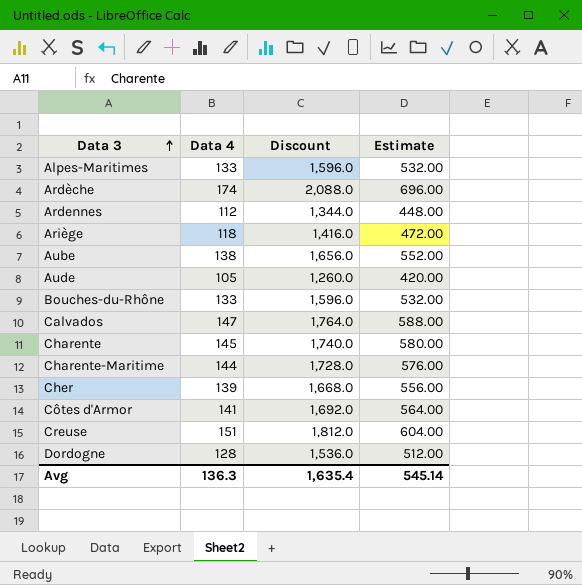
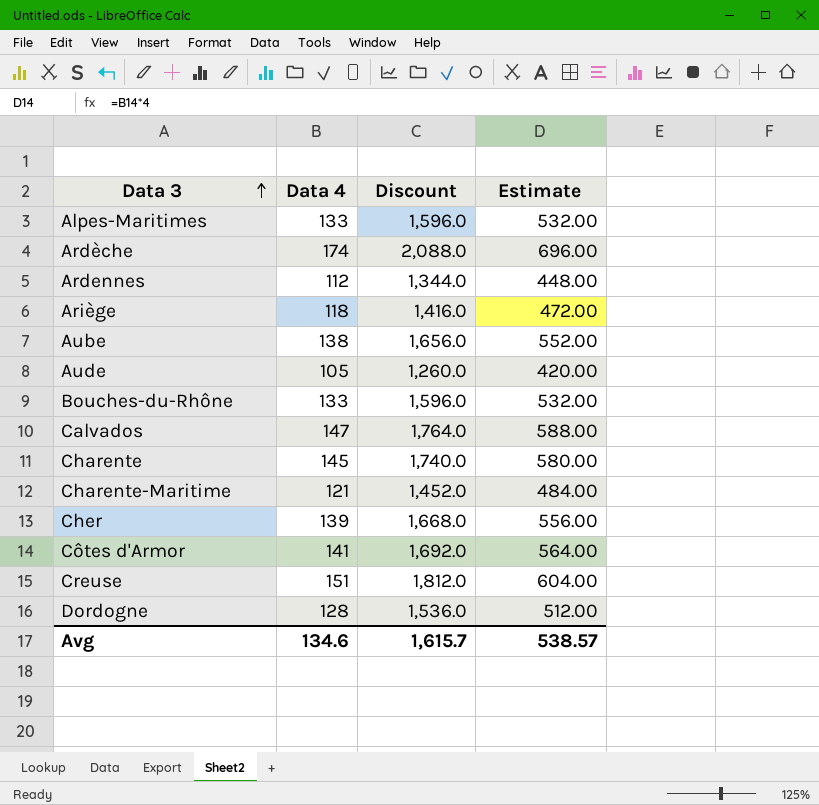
Charente-Maritime | Data 4: 144 -> 121
Charente-Maritime | Discount: 1,728.0 -> 1,452.0
Charente-Maritime | Estimate: 576.00 -> 484.00
Avg | Data 4: 136.3 -> 134.6
Avg | Discount: 1,635.4 -> 1,615.7
Avg | Estimate: 545.14 -> 538.57

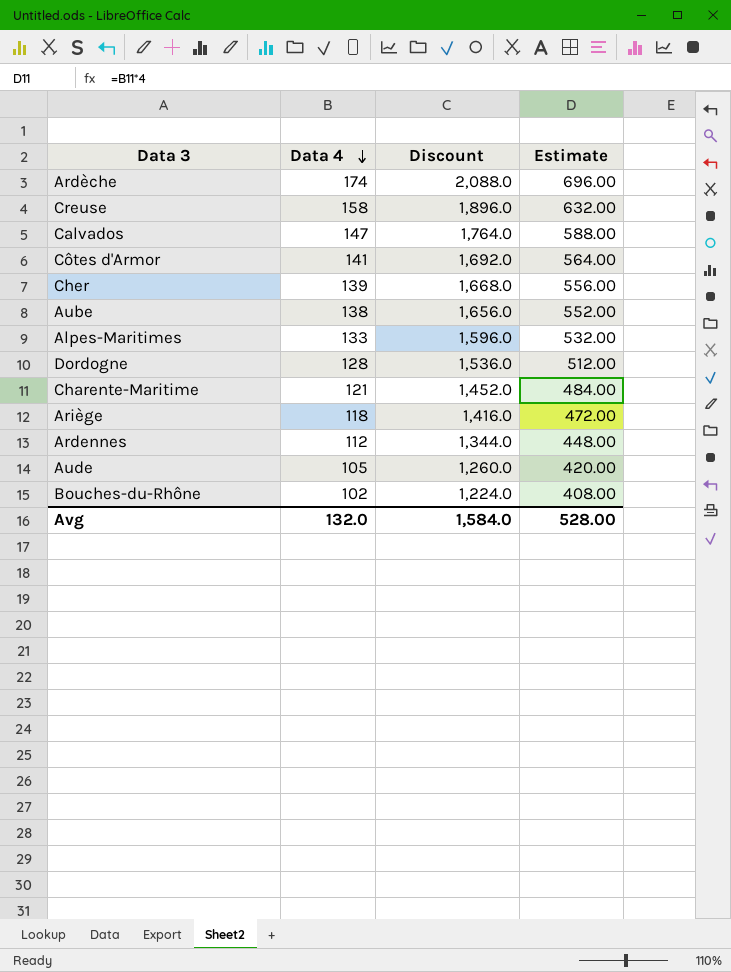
row order: Data 3 ascending -> Data 4 descending
row Charente: 145 | 1,740.0 | 580.00 -> none
Creuse | Data 4: 151 -> 158
Creuse | Discount: 1,812.0 -> 1,896.0
Creuse | Estimate: 604.00 -> 632.00
Bouches-du-Rhône | Data 4: 133 -> 102
Bouches-du-Rhône | Discount: 1,596.0 -> 1,224.0
Bouches-du-Rhône | Estimate: 532.00 -> 408.00
Avg | Data 4: 134.6 -> 132.0
Avg | Discount: 1,615.7 -> 1,584.0
Avg | Estimate: 538.57 -> 528.00

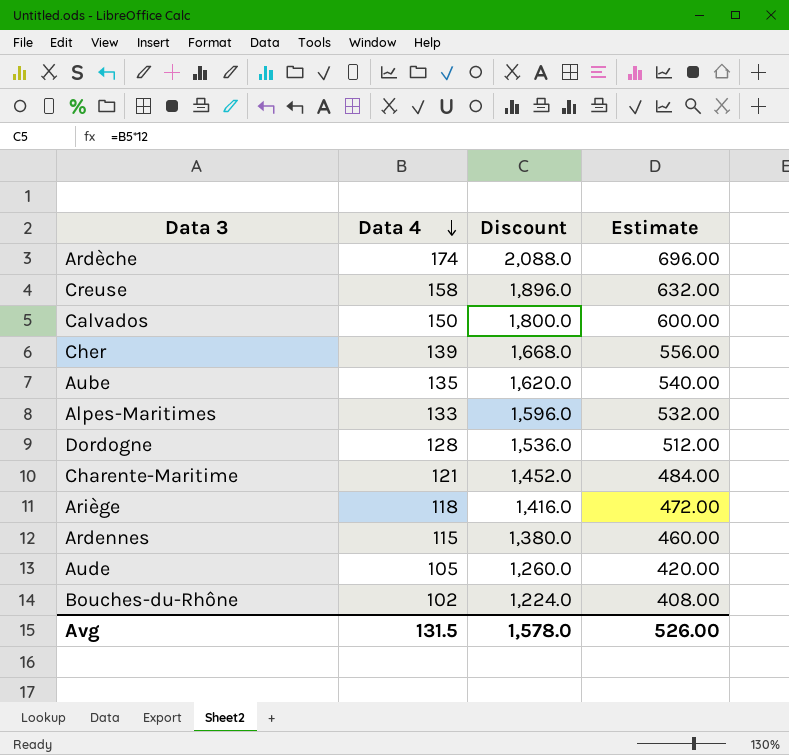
row Côtes d'Armor: 141 | 1,692.0 | 564.00 -> none
Calvados | Data 4: 147 -> 150
Calvados | Discount: 1,764.0 -> 1,800.0
Calvados | Estimate: 588.00 -> 600.00
Aube | Data 4: 138 -> 135
Aube | Discount: 1,656.0 -> 1,620.0
Aube | Estimate: 552.00 -> 540.00
Ardennes | Data 4: 112 -> 115
Ardennes | Discount: 1,344.0 -> 1,380.0
Ardennes | Estimate: 448.00 -> 460.00
Avg | Data 4: 132.0 -> 131.5
Avg | Discount: 1,584.0 -> 1,578.0
Avg | Estimate: 528.00 -> 526.00

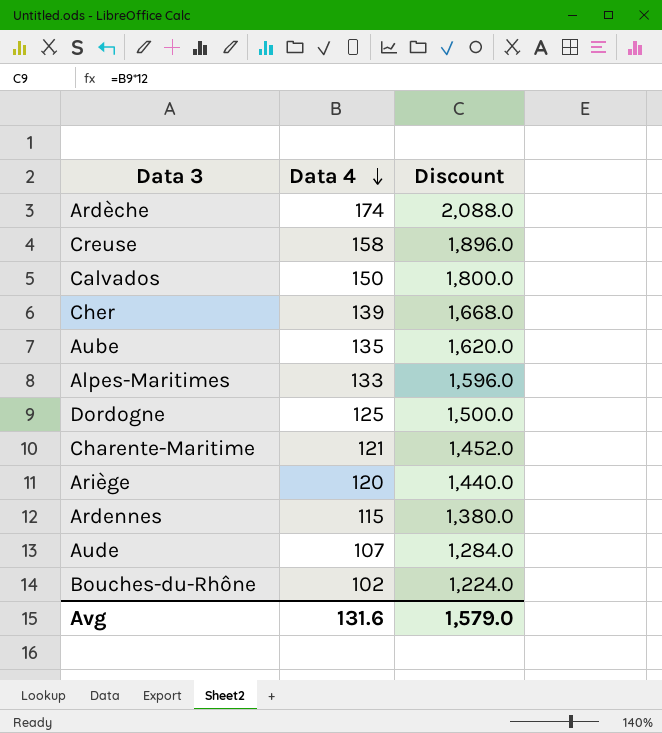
column Estimate | formula: [Data 4] * 4 -> none
Dordogne | Data 4: 128 -> 125
Dordogne | Discount: 1,536.0 -> 1,500.0
Ariège | Data 4: 118 -> 120
Ariège | Discount: 1,416.0 -> 1,440.0
Aude | Data 4: 105 -> 107
Aude | Discount: 1,260.0 -> 1,284.0
Avg | Data 4: 131.5 -> 131.6
Avg | Discount: 1,578.0 -> 1,579.0

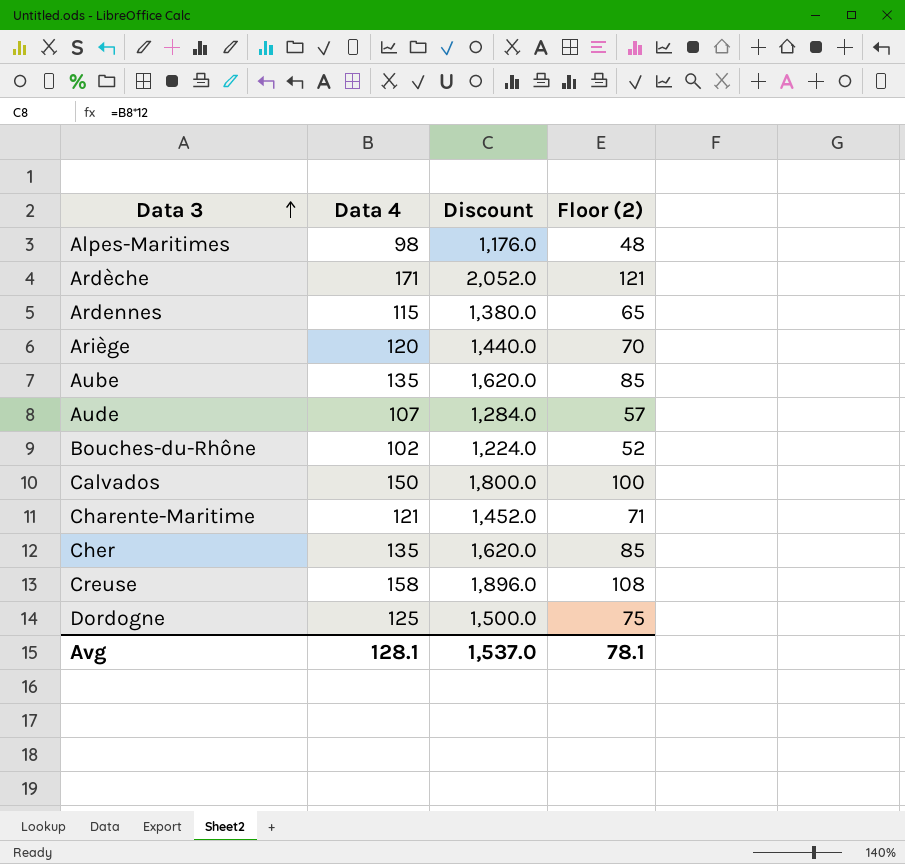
row order: Data 4 descending -> Data 3 ascending
column Floor (2) | formula: none -> [Data 4] - 50
Alpes-Maritimes | Data 4: 133 -> 98
Alpes-Maritimes | Discount: 1,596.0 -> 1,176.0
Ardèche | Data 4: 174 -> 171
Ardèche | Discount: 2,088.0 -> 2,052.0
Cher | Data 4: 139 -> 135
Cher | Discount: 1,668.0 -> 1,620.0
Avg | Data 4: 131.6 -> 128.1
Avg | Discount: 1,579.0 -> 1,537.0

